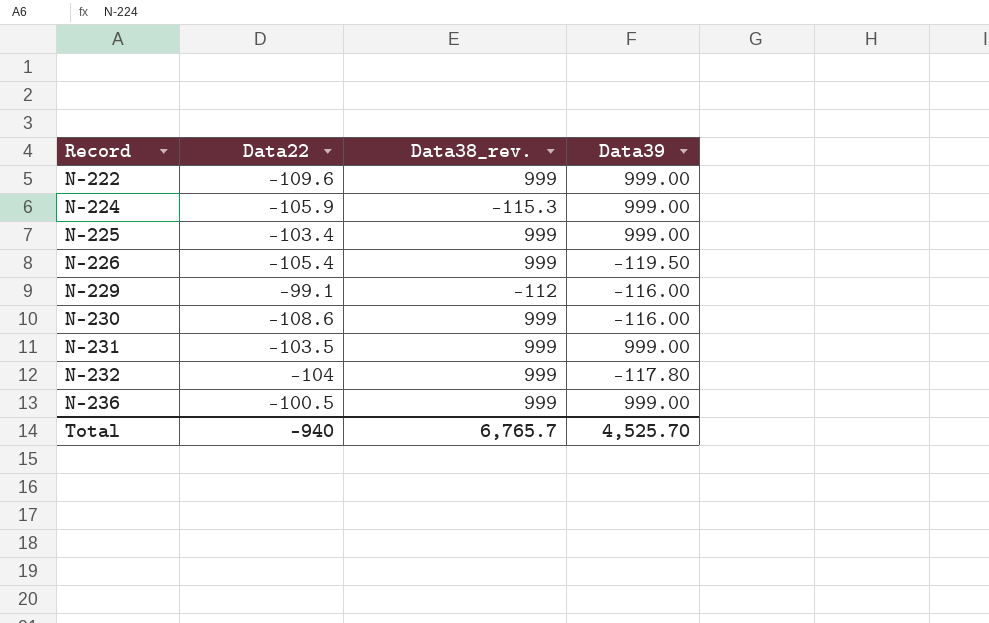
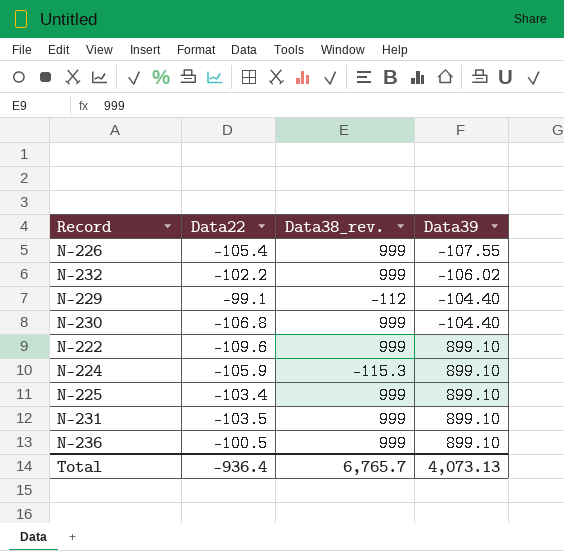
row order: Record ascending -> Data39 ascending
N-226 | Data39: -119.50 -> -107.55
N-232 | Data22: -104 -> -102.2
N-232 | Data39: -117.80 -> -106.02
N-229 | Data39: -116.00 -> -104.40
N-230 | Data22: -108.6 -> -106.8
N-230 | Data39: -116.00 -> -104.40
N-222 | Data39: 999.00 -> 899.10
N-224 | Data39: 999.00 -> 899.10
N-225 | Data39: 999.00 -> 899.10
N-231 | Data39: 999.00 -> 899.10
N-236 | Data39: 999.00 -> 899.10
Total | Data22: -940 -> -936.4
Total | Data39: 4,525.70 -> 4,073.13

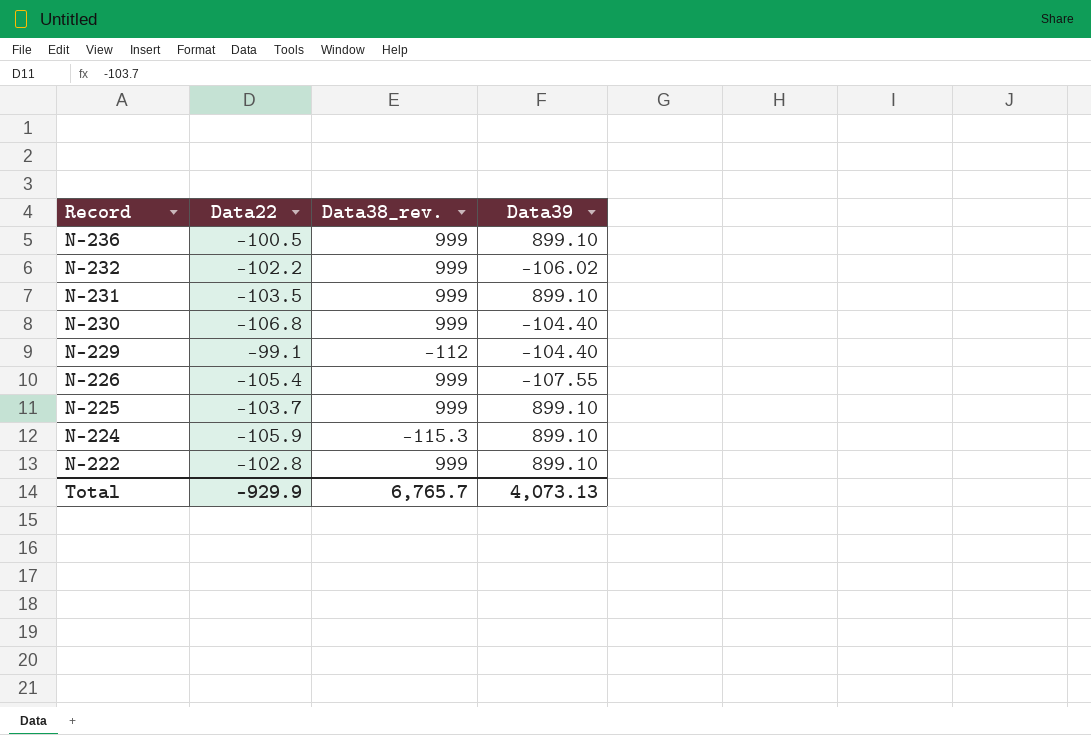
row order: Data39 ascending -> Record descending
N-225 | Data22: -103.4 -> -103.7
N-222 | Data22: -109.6 -> -102.8
Total | Data22: -936.4 -> -929.9

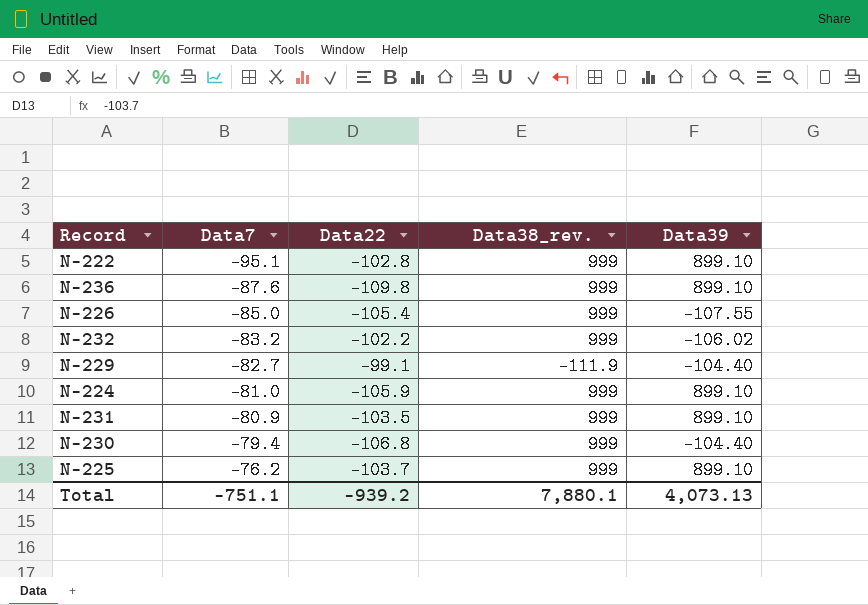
row order: Record descending -> Data7 ascending
column Data7 | position: none -> 2
N-236 | Data22: -100.5 -> -109.8
N-229 | Data38_rev.: -112 -> -111.9
N-224 | Data38_rev.: -115.3 -> 999
Total | Data22: -929.9 -> -939.2
Total | Data38_rev.: 6,765.7 -> 7,880.1

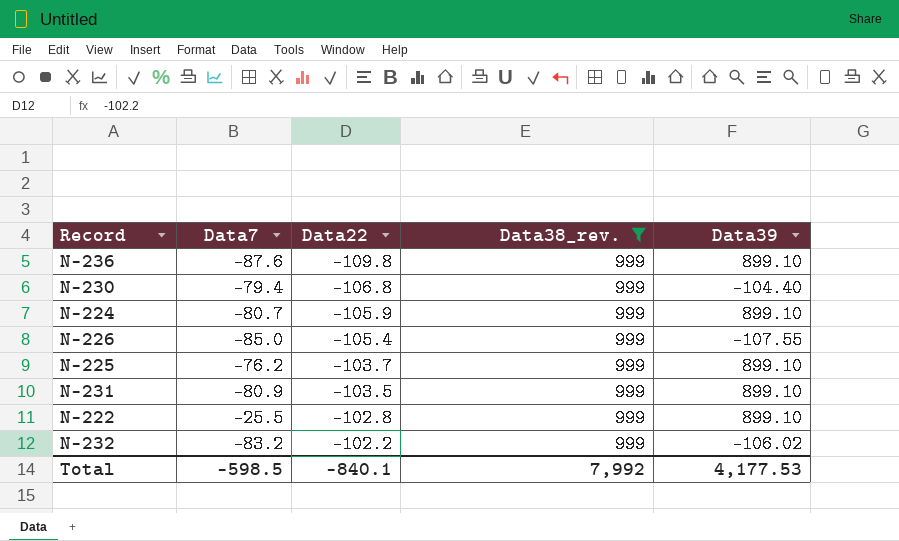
filter: none -> Data38_rev. = 999
row order: Data7 ascending -> Data22 ascending
N-224 | Data7: -81.0 -> -80.7
N-222 | Data7: -95.1 -> -25.5
Total | Data7: -751.1 -> -598.5
Total | Data22: -939.2 -> -840.1
Total | Data38_rev.: 7,880.1 -> 7,992
Total | Data39: 4,073.13 -> 4,177.53

